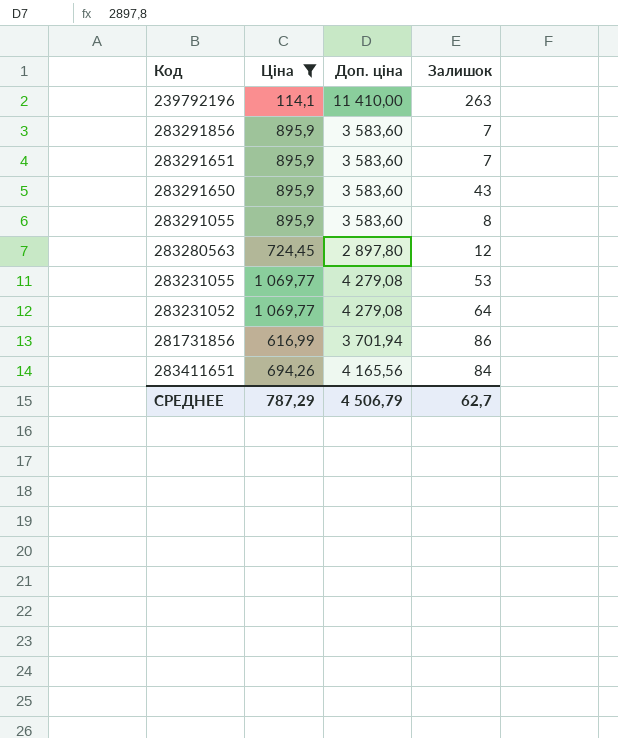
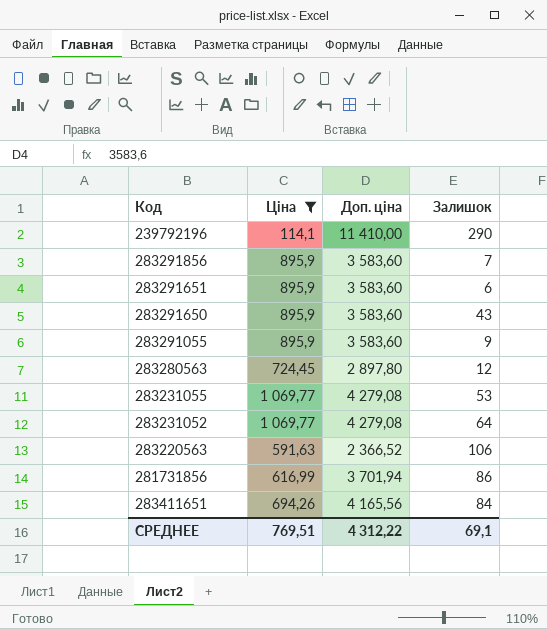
239792196 | Залишок: 263 -> 290
283291651 | Залишок: 7 -> 6
283291055 | Залишок: 8 -> 9
row 283220563: none -> 591,63 | 2 366,52 | 106
СРЕДНЕЕ | Ціна: 787,29 -> 769,51
СРЕДНЕЕ | Доп. ціна: 4 506,79 -> 4 312,22
СРЕДНЕЕ | Залишок: 62,7 -> 69,1

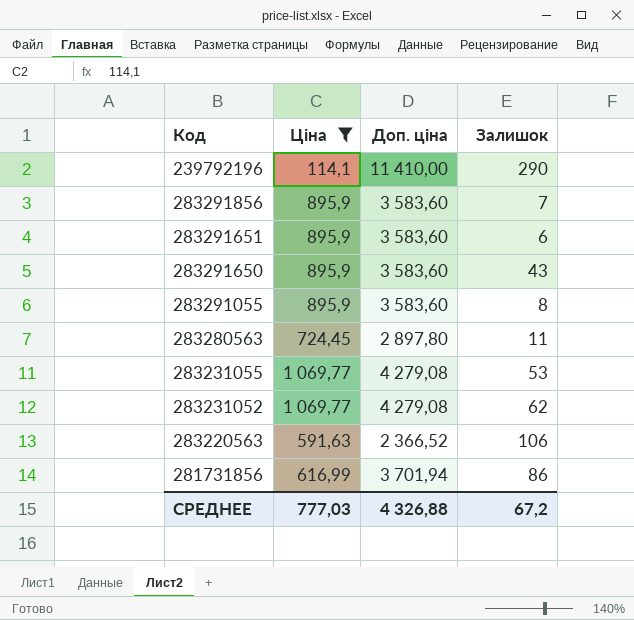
row 283411651: 694,26 | 4 165,56 | 84 -> none
283291055 | Залишок: 9 -> 8
283280563 | Залишок: 12 -> 11
283231052 | Залишок: 64 -> 62
СРЕДНЕЕ | Ціна: 769,51 -> 777,03
СРЕДНЕЕ | Доп. ціна: 4 312,22 -> 4 326,88
СРЕДНЕЕ | Залишок: 69,1 -> 67,2

